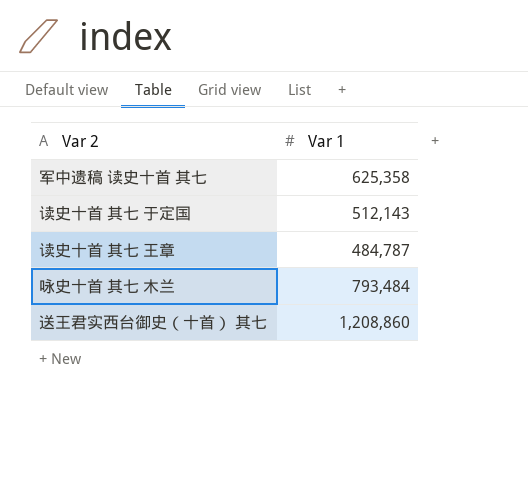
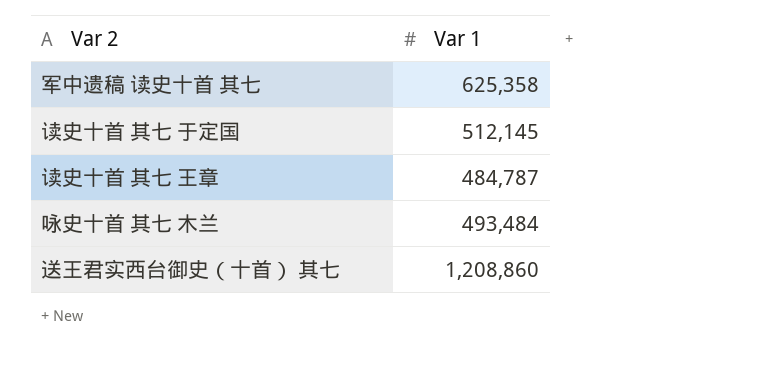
读史十首 其七 于定国 | Var 1: 512,143 -> 512,145
咏史十首 其七 木兰 | Var 1: 793,484 -> 493,484

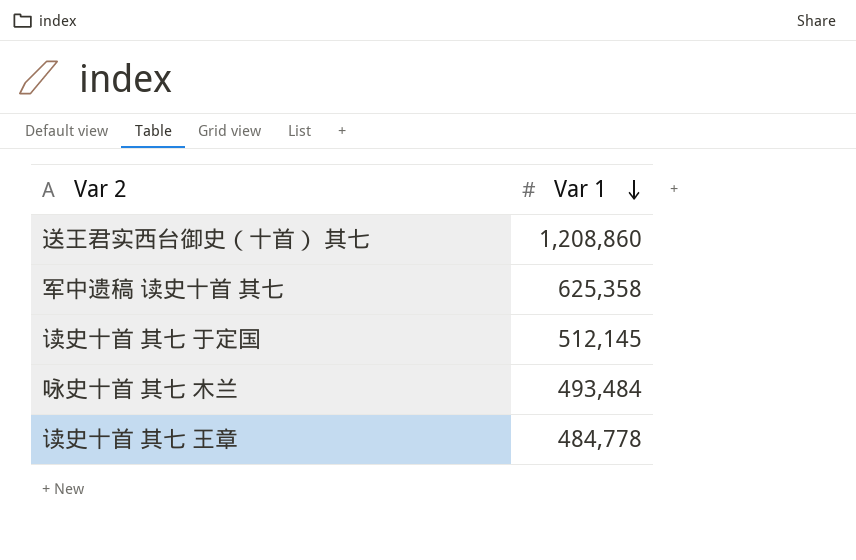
row order: none -> Var 1 descending
读史十首 其七 王章 | Var 1: 484,787 -> 484,778

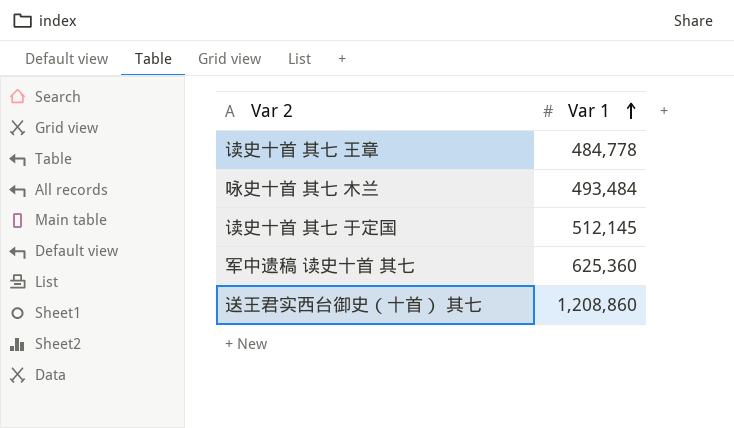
row order: Var 1 descending -> Var 1 ascending
军中遗稿 读史十首 其七 | Var 1: 625,358 -> 625,360

